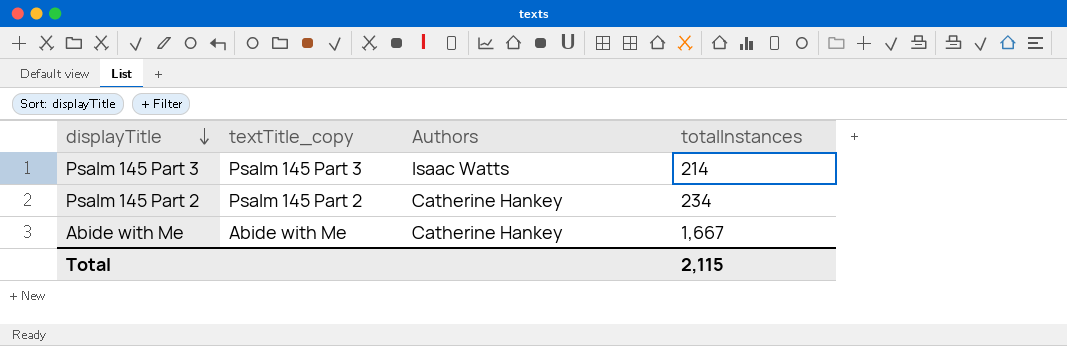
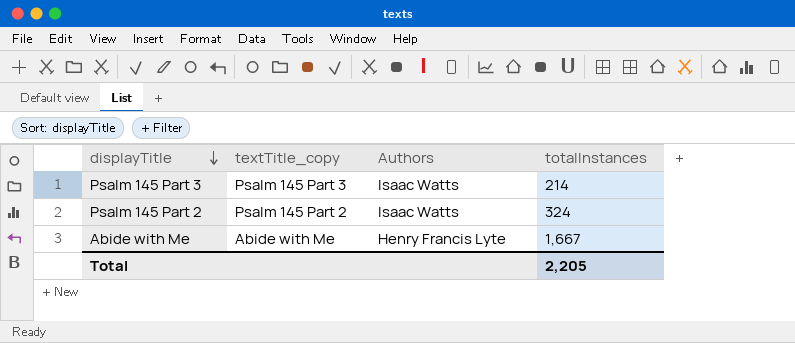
Psalm 145 Part 2 | Authors: Catherine Hankey -> Isaac Watts
Psalm 145 Part 2 | totalInstances: 234 -> 324
Abide with Me | Authors: Catherine Hankey -> Henry Francis Lyte
Total | totalInstances: 2,115 -> 2,205

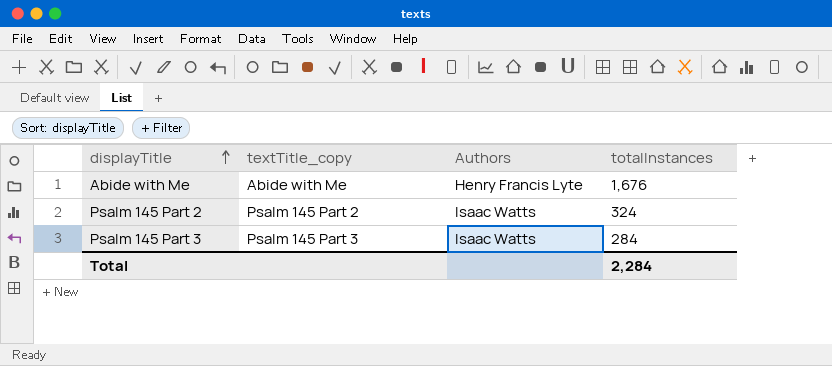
row order: displayTitle descending -> displayTitle ascending
Abide with Me | totalInstances: 1,667 -> 1,676
Psalm 145 Part 3 | totalInstances: 214 -> 284
Total | totalInstances: 2,205 -> 2,284

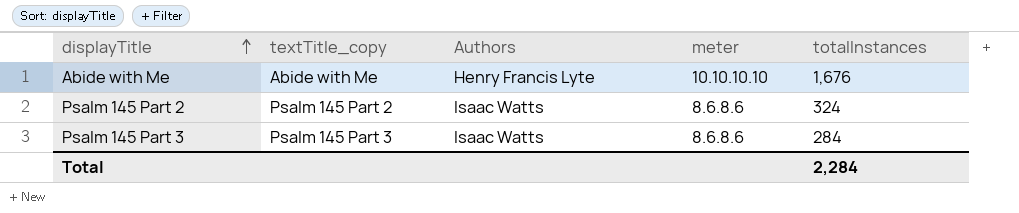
column meter | position: none -> 4

